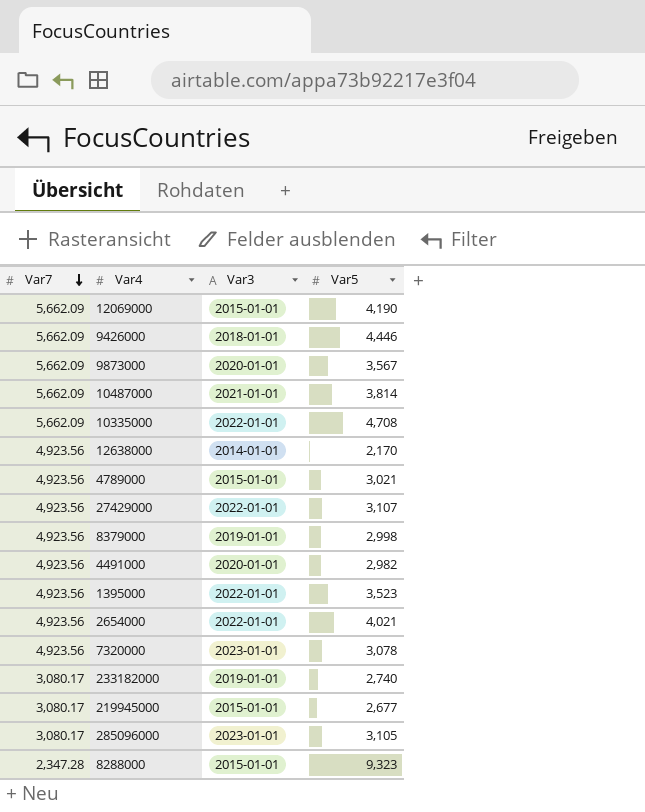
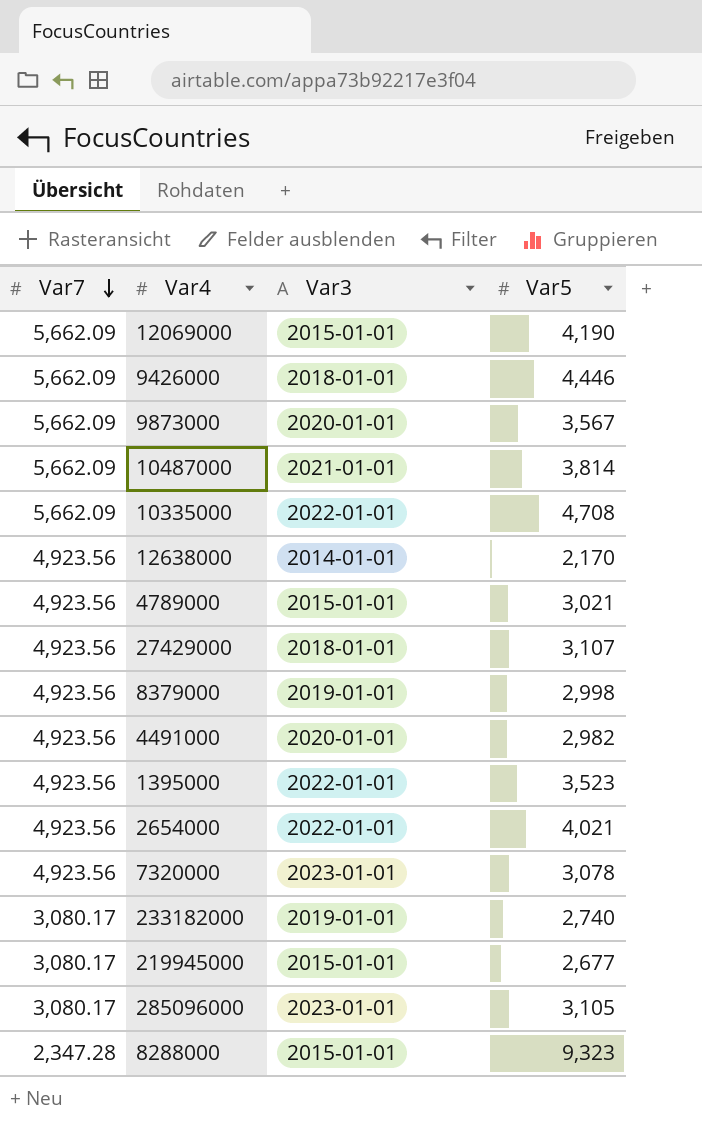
27429000 | Var3: 2022-01-01 -> 2018-01-01

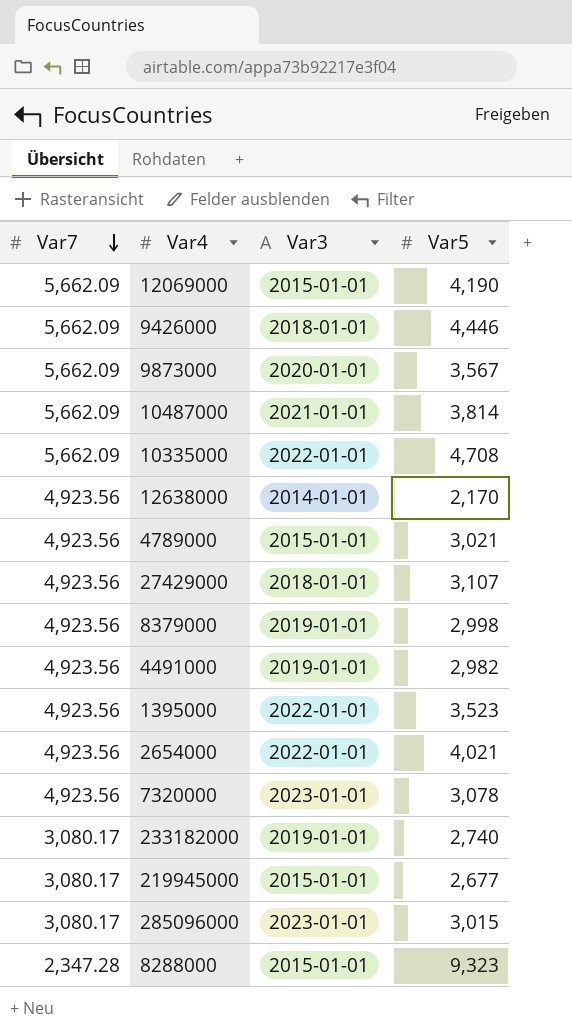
4491000 | Var3: 2020-01-01 -> 2019-01-01
285096000 | Var5: 3,105 -> 3,015

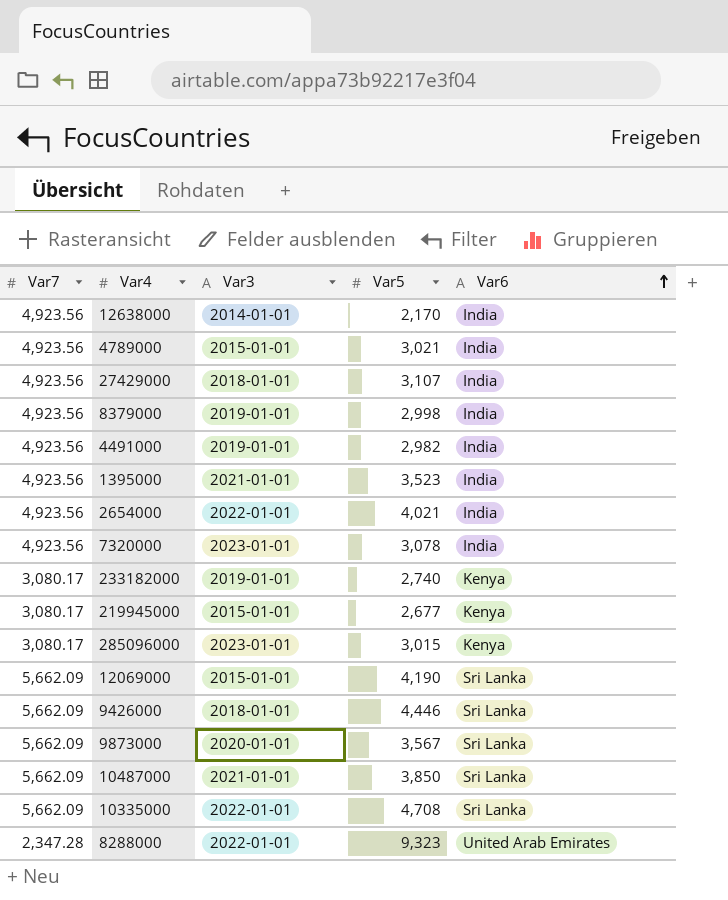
row order: Var7 descending -> Var6 ascending
column Var6 | position: none -> 5
1395000 | Var3: 2022-01-01 -> 2021-01-01
10487000 | Var5: 3,814 -> 3,850
8288000 | Var3: 2015-01-01 -> 2022-01-01

